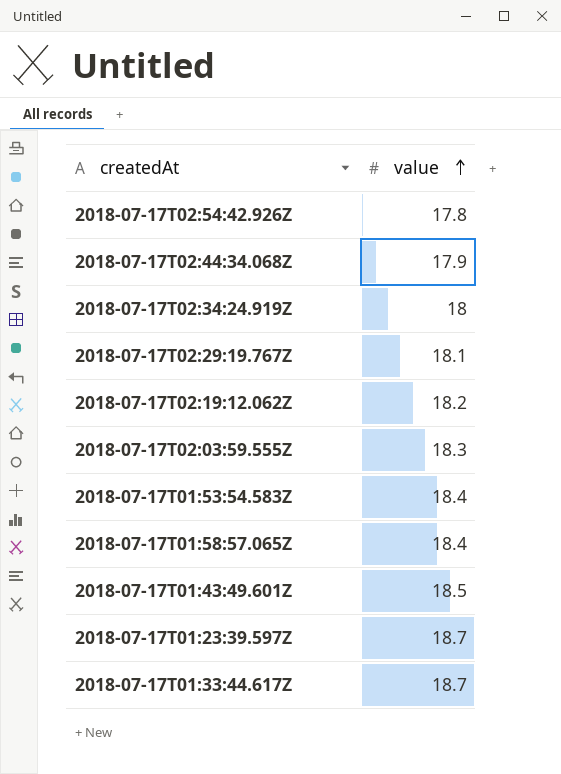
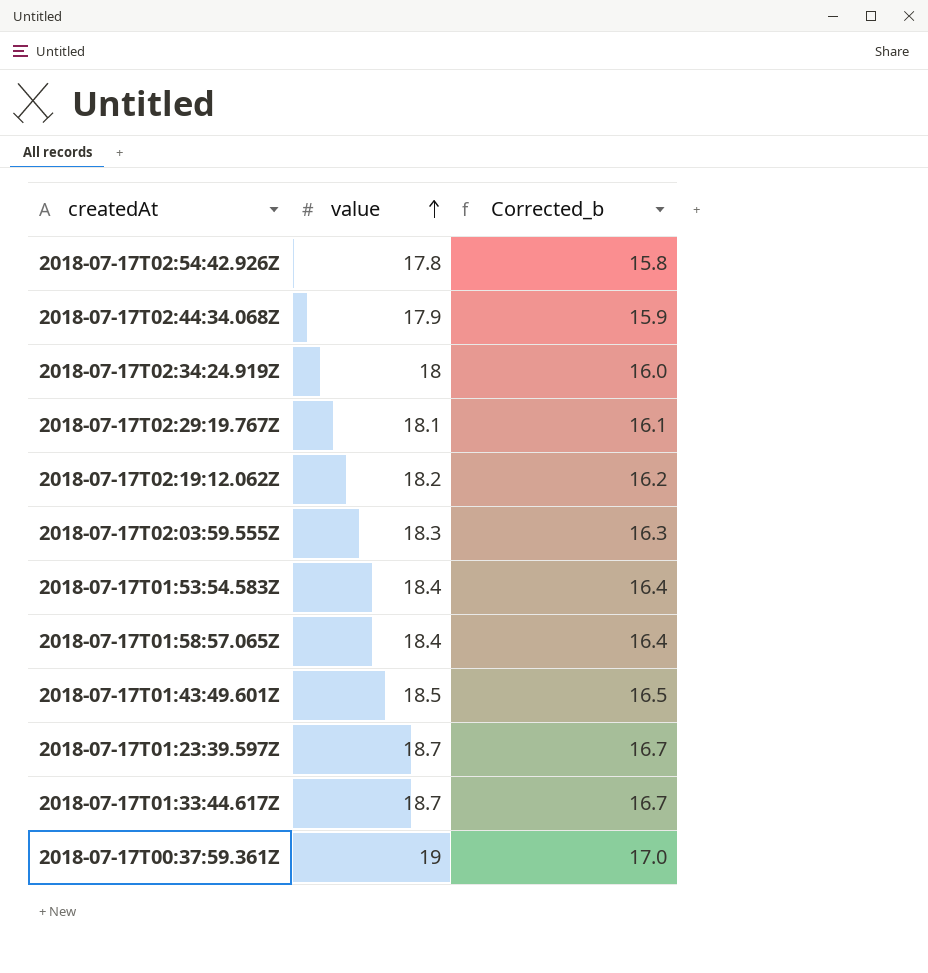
column Corrected_b | formula: none -> [value] - 2
row 2018-07-17T00:37:59.361Z: none -> 19 | 17.0

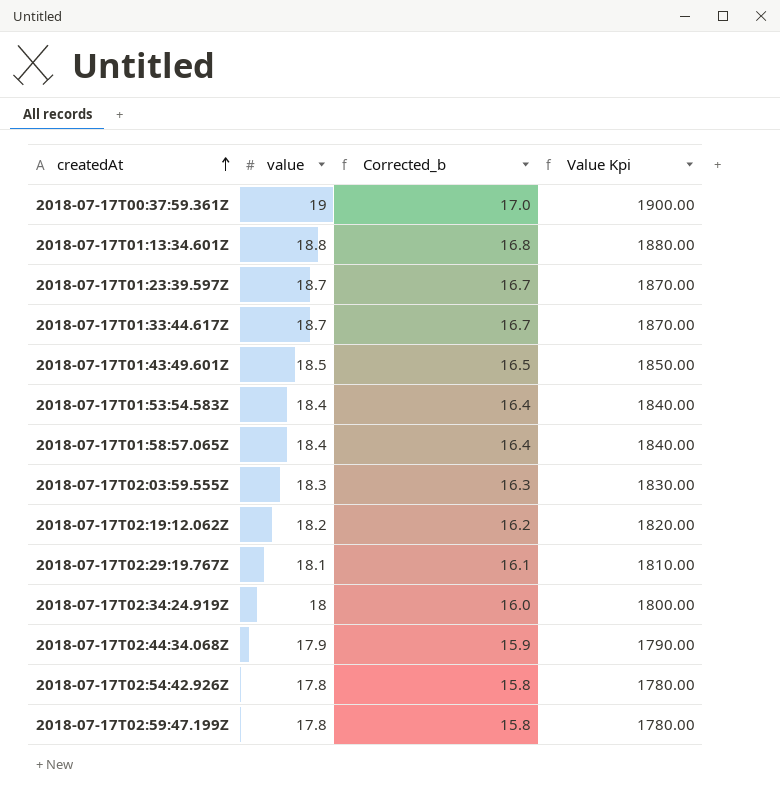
row order: value ascending -> createdAt ascending
column Value Kpi | formula: none -> [value] * 100
row 2018-07-17T01:13:34.601Z: none -> 18.8 | 16.8 | 1880.00
row 2018-07-17T02:59:47.199Z: none -> 17.8 | 15.8 | 1780.00

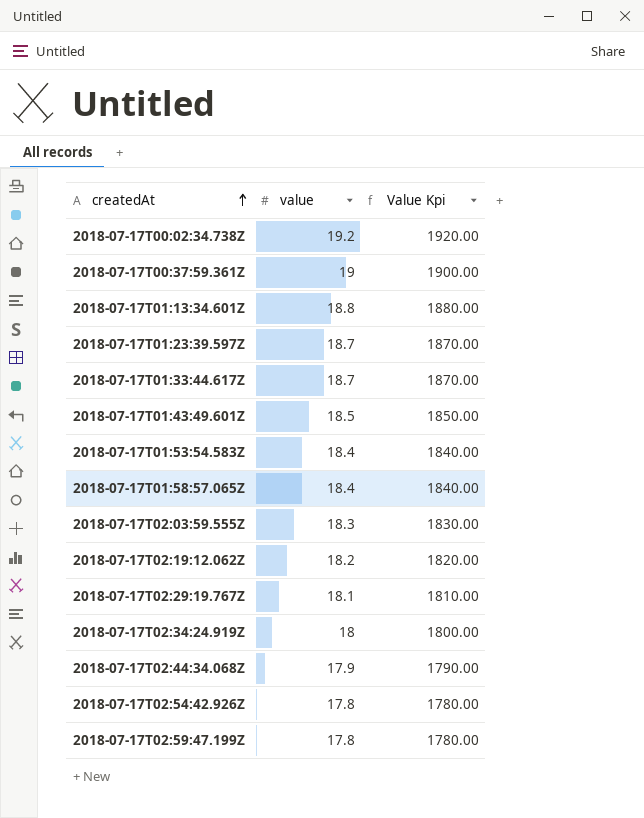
column Corrected_b | formula: [value] - 2 -> none
row 2018-07-17T00:02:34.738Z: none -> 19.2 | 1920.00

